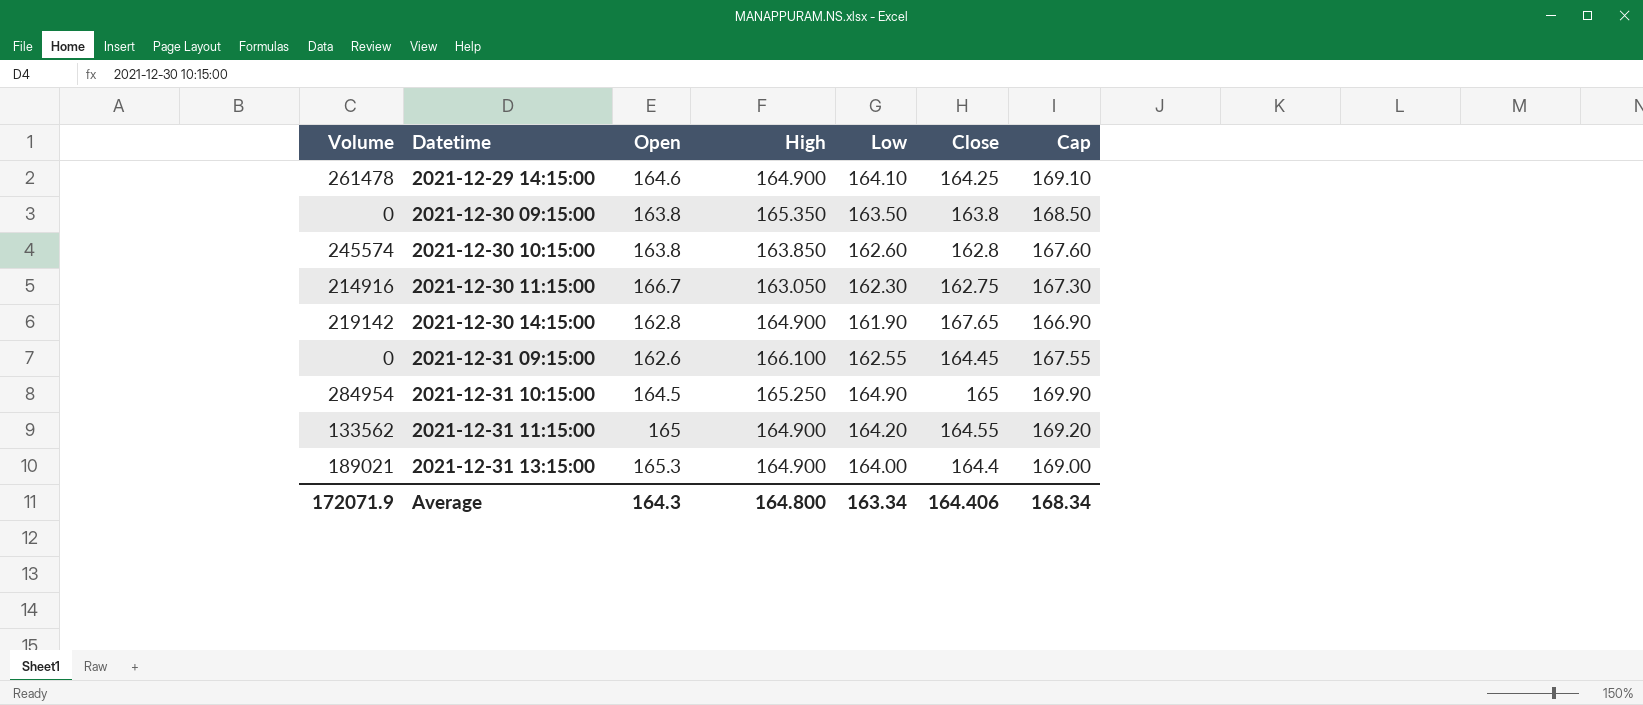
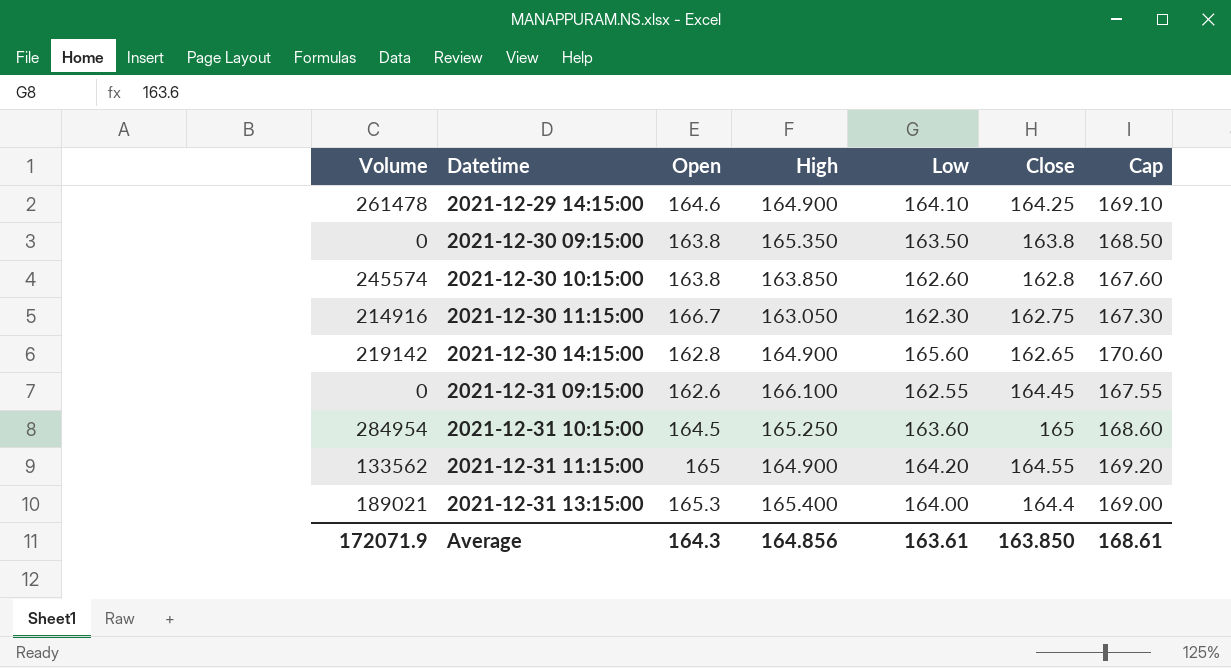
2021-12-30 14:15:00 | Low: 161.90 -> 165.60
2021-12-30 14:15:00 | Close: 167.65 -> 162.65
2021-12-30 14:15:00 | Cap: 166.90 -> 170.60
2021-12-31 10:15:00 | Low: 164.90 -> 163.60
2021-12-31 10:15:00 | Cap: 169.90 -> 168.60
2021-12-31 13:15:00 | High: 164.900 -> 165.400
Average | High: 164.800 -> 164.856
Average | Low: 163.34 -> 163.61
Average | Close: 164.406 -> 163.850
Average | Cap: 168.34 -> 168.61

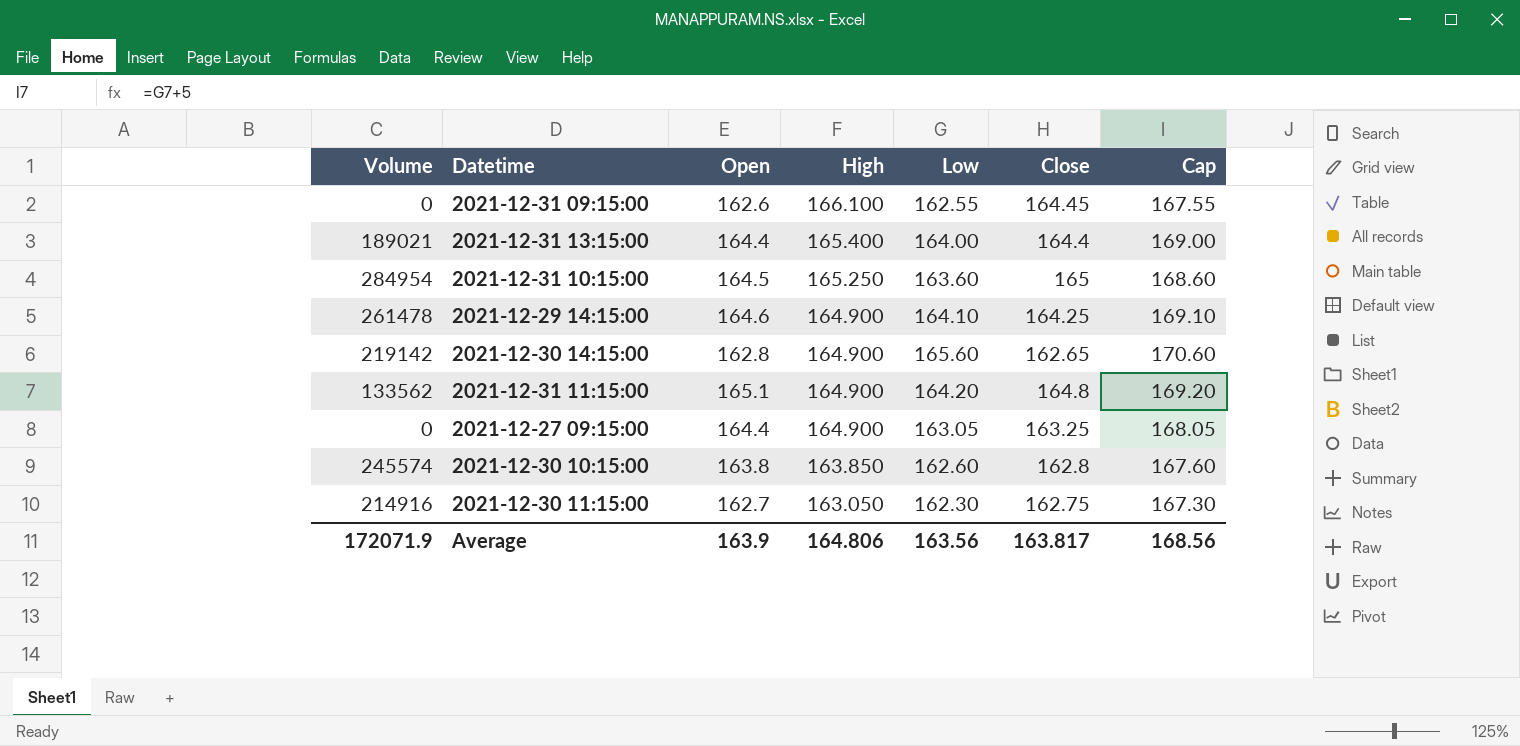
row order: Datetime ascending -> High descending
row 2021-12-30 09:15:00: 0 | 163.8 | 165.350 | 163.50 | 163.8 | 168.50 -> none
2021-12-31 13:15:00 | Open: 165.3 -> 164.4
2021-12-31 11:15:00 | Open: 165 -> 165.1
2021-12-31 11:15:00 | Close: 164.55 -> 164.8
row 2021-12-27 09:15:00: none -> 0 | 164.4 | 164.900 | 163.05 | 163.25 | 168.05
2021-12-30 11:15:00 | Open: 166.7 -> 162.7
Average | Open: 164.3 -> 163.9
Average | High: 164.856 -> 164.806
Average | Low: 163.61 -> 163.56
Average | Close: 163.850 -> 163.817
Average | Cap: 168.61 -> 168.56

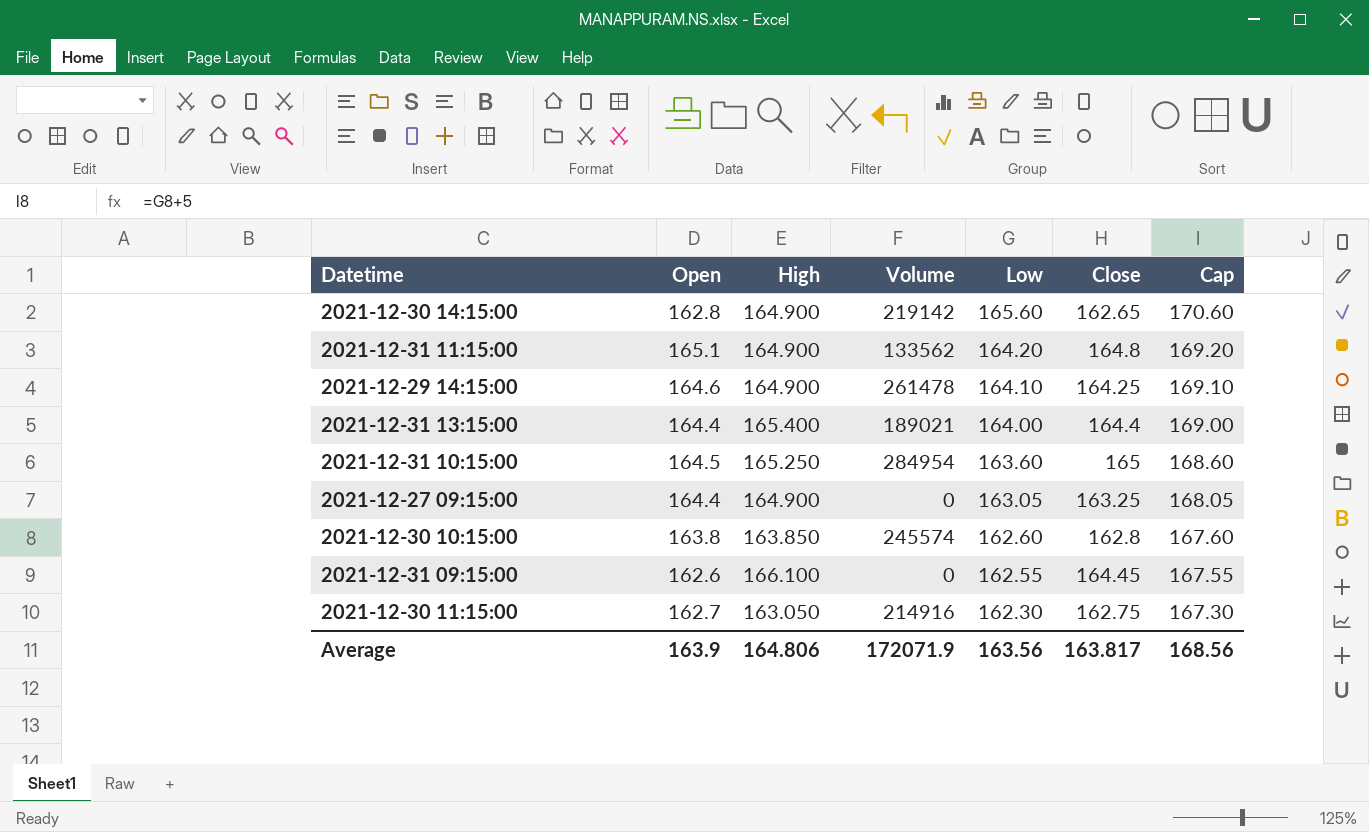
row order: High descending -> Low descending
column Volume | position: 1 -> 4

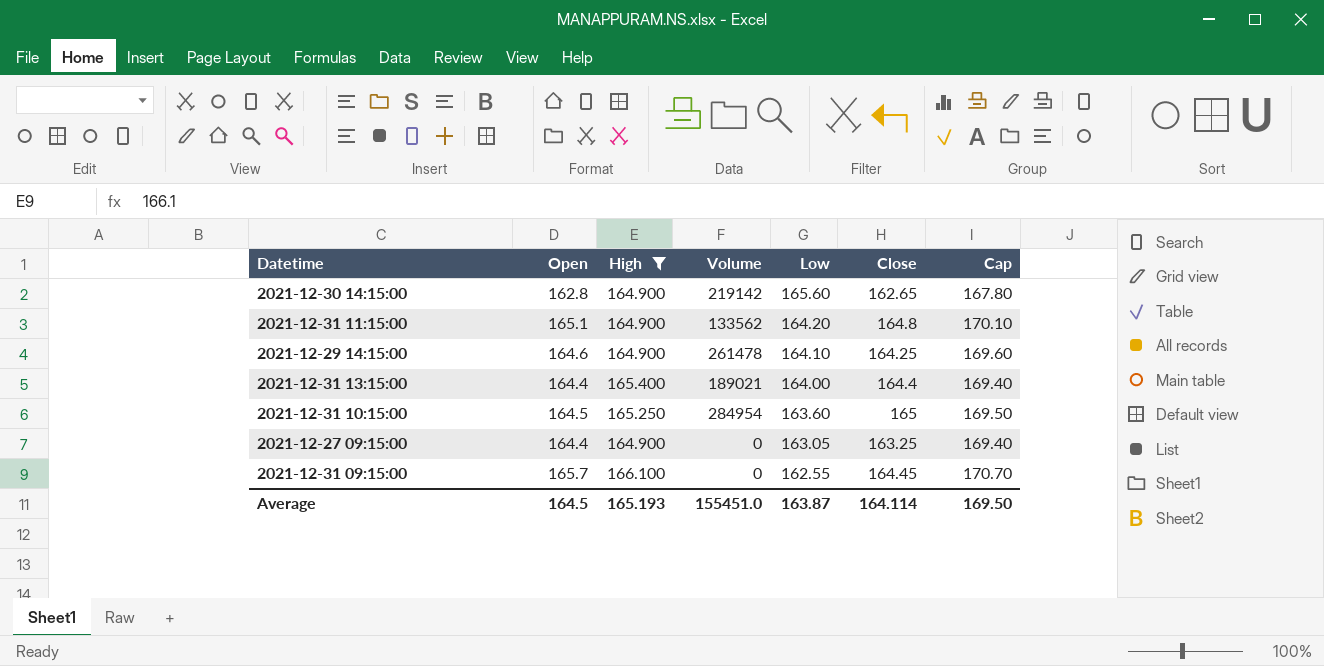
filter: none -> High >= 164.900
column Cap | formula: [Low] + 5 -> [Open] + 5
2021-12-31 09:15:00 | Open: 162.6 -> 165.7
Average | Open: 163.9 -> 164.5
Average | High: 164.806 -> 165.193
Average | Volume: 172071.9 -> 155451.0
Average | Low: 163.56 -> 163.87
Average | Close: 163.817 -> 164.114
Average | Cap: 168.56 -> 169.50

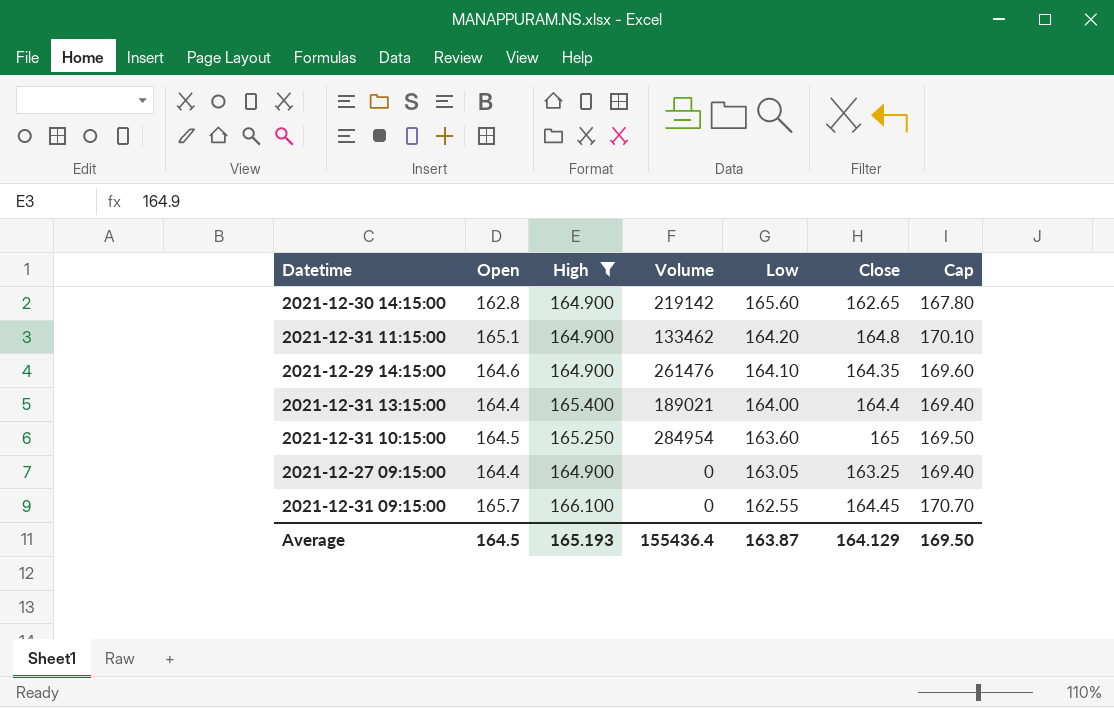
2021-12-31 11:15:00 | Volume: 133562 -> 133462
2021-12-29 14:15:00 | Volume: 261478 -> 261476
2021-12-29 14:15:00 | Close: 164.25 -> 164.35
Average | Volume: 155451.0 -> 155436.4
Average | Close: 164.114 -> 164.129

